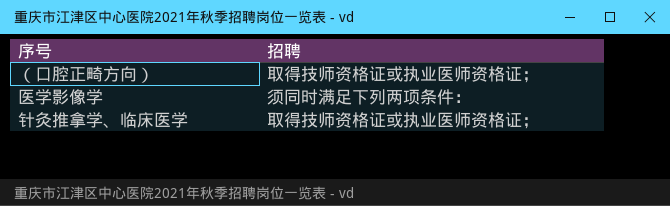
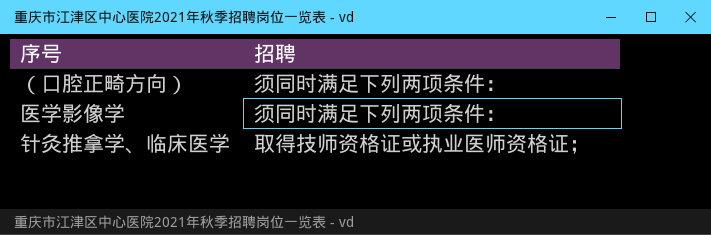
（口腔正畸方向） | 招聘: 取得技师资格证或执业医师资格证； -> 须同时满足下列两项条件：

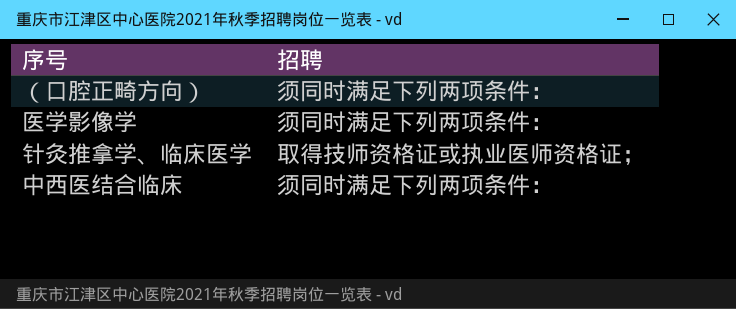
row 中西医结合临床: none -> 须同时满足下列两项条件：

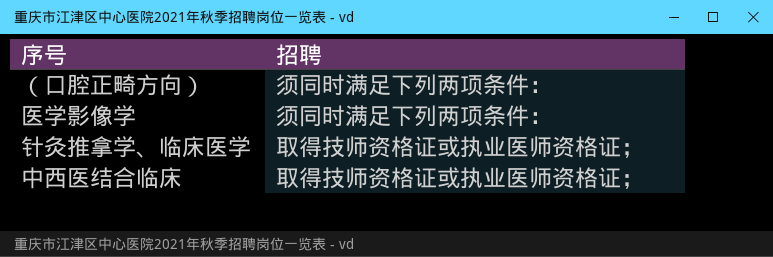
中西医结合临床 | 招聘: 须同时满足下列两项条件： -> 取得技师资格证或执业医师资格证；

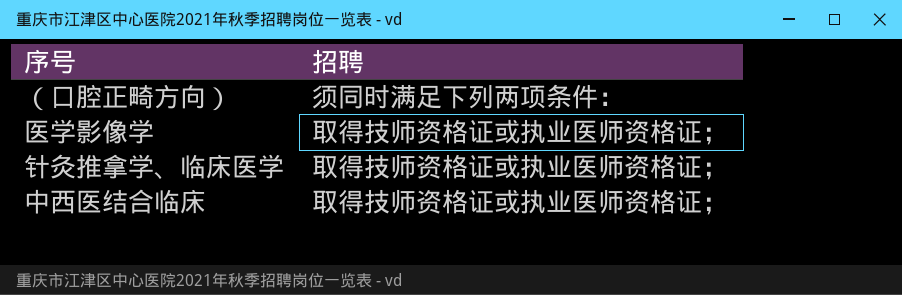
医学影像学 | 招聘: 须同时满足下列两项条件： -> 取得技师资格证或执业医师资格证；

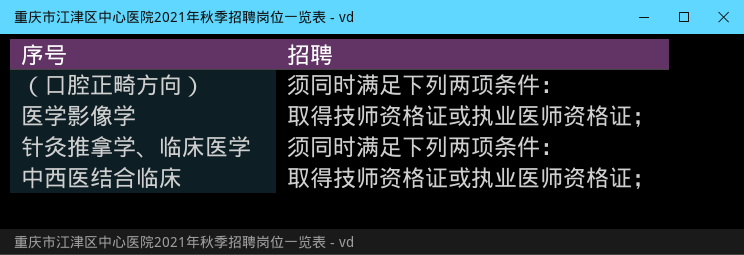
针灸推拿学、临床医学 | 招聘: 取得技师资格证或执业医师资格证； -> 须同时满足下列两项条件：

